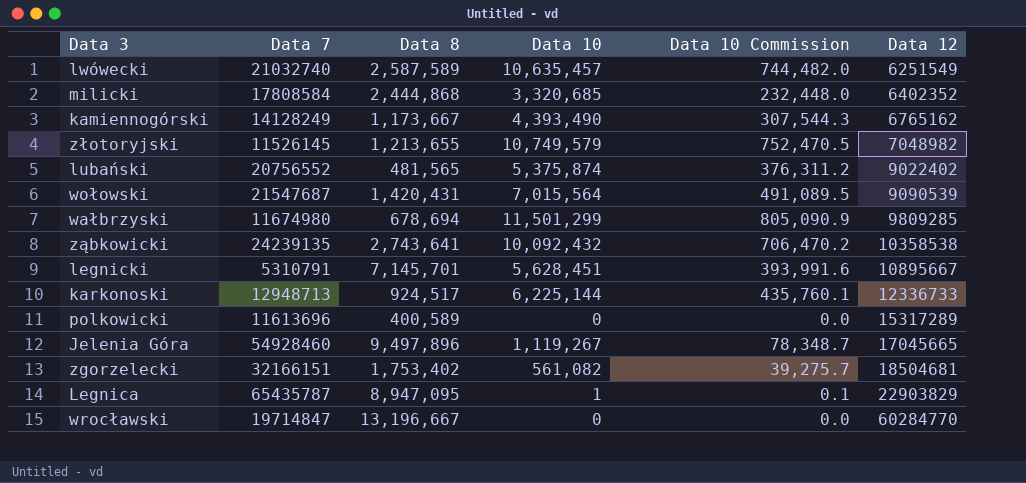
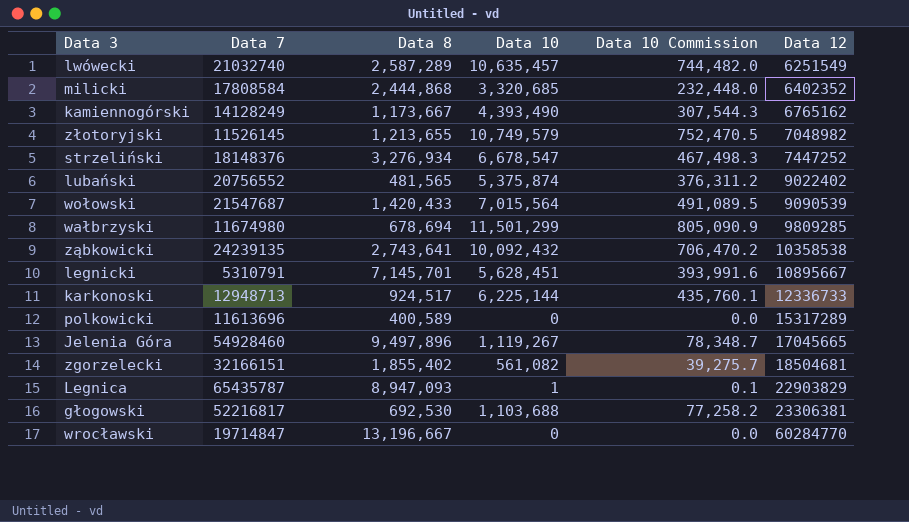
lwówecki | Data 8: 2,587,589 -> 2,587,289
row strzeliński: none -> 18148376 | 3,276,934 | 6,678,547 | 467,498.3 | 7447252
wołowski | Data 8: 1,420,431 -> 1,420,433
zgorzelecki | Data 8: 1,753,402 -> 1,855,402
Legnica | Data 8: 8,947,095 -> 8,947,093
row głogowski: none -> 52216817 | 692,530 | 1,103,688 | 77,258.2 | 23306381

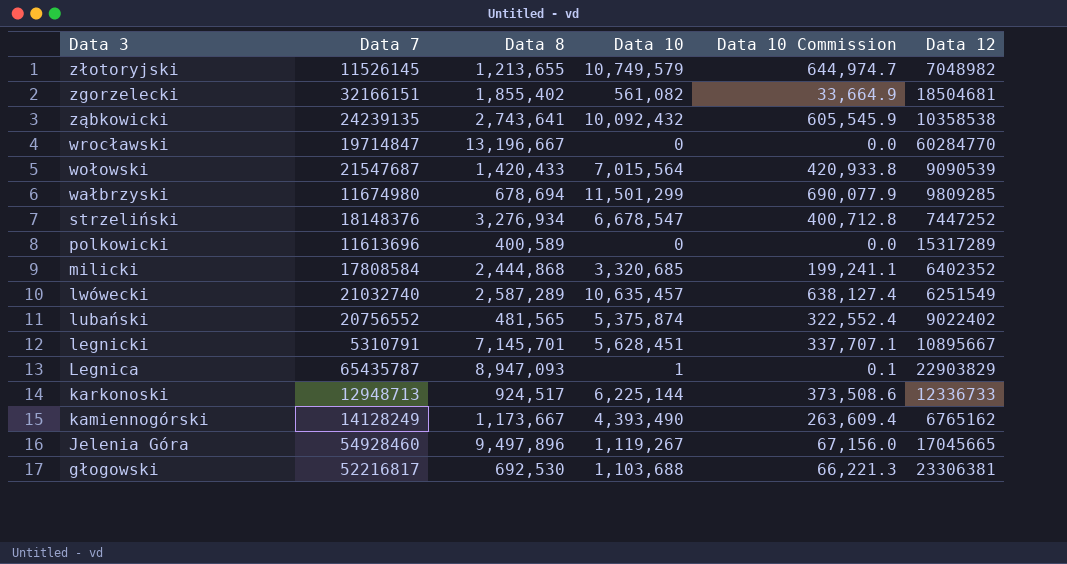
row order: Data 12 ascending -> Data 3 descending
column Data 10 Commission | formula: [Data 10] * 0.07 -> [Data 10] * 0.06

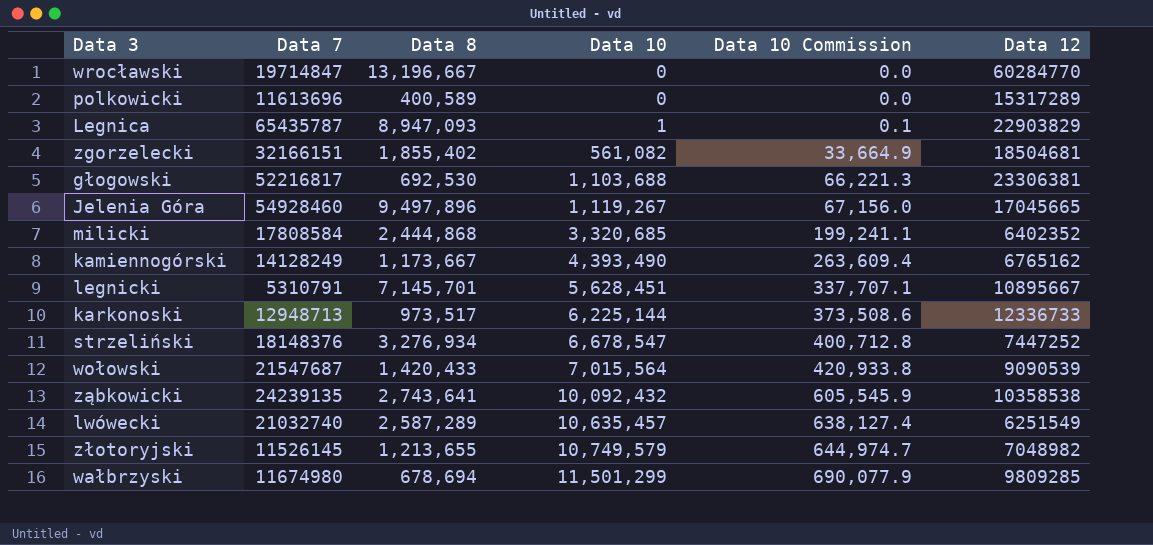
row order: Data 3 descending -> Data 10 ascending
row lubański: 20756552 | 481,565 | 5,375,874 | 322,552.4 | 9022402 -> none
karkonoski | Data 8: 924,517 -> 973,517

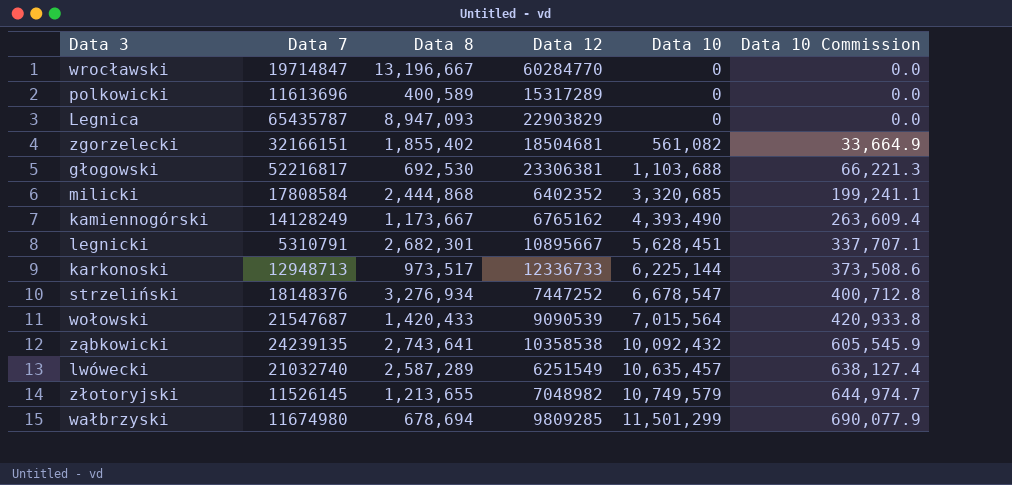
column Data 12 | position: 6 -> 4
row Jelenia Góra: 54928460 | 9,497,896 | 1,119,267 | 67,156.0 | 17045665 -> none
Legnica | Data 10: 1 -> 0
Legnica | Data 10 Commission: 0.1 -> 0.0
legnicki | Data 8: 7,145,701 -> 2,682,301

